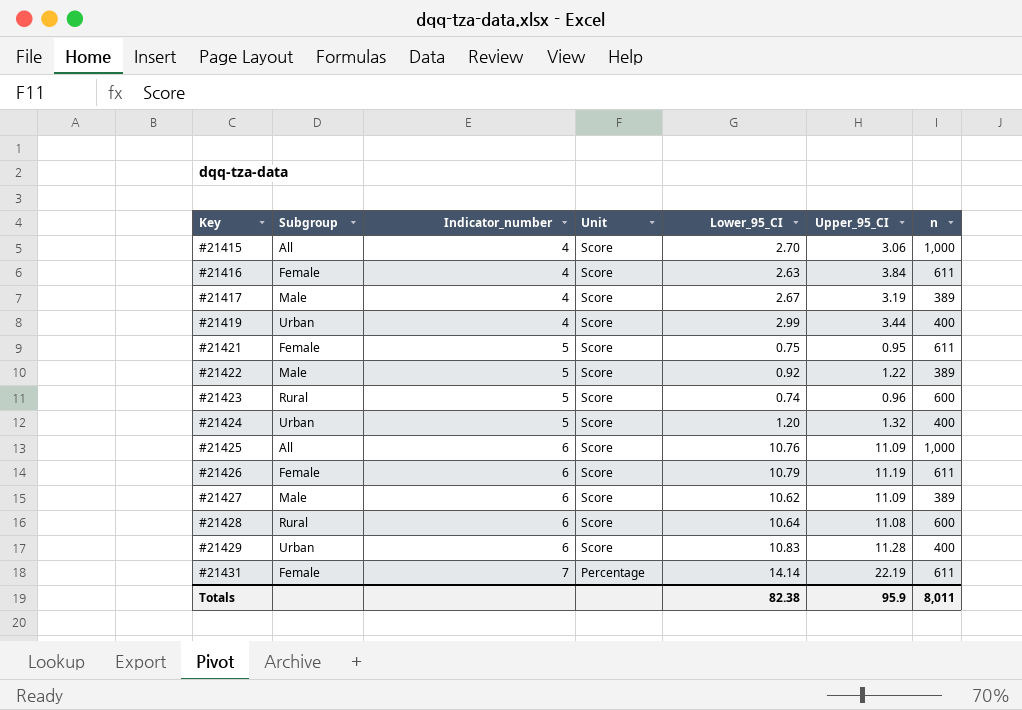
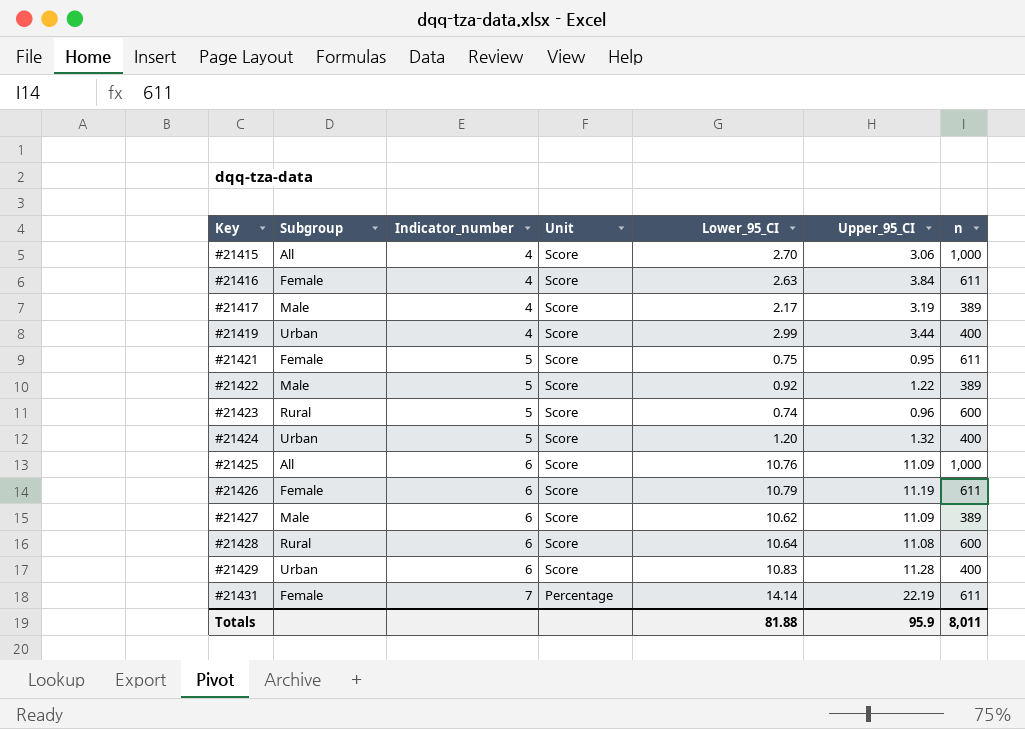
#21417 | Lower_95_CI: 2.67 -> 2.17
Totals | Lower_95_CI: 82.38 -> 81.88

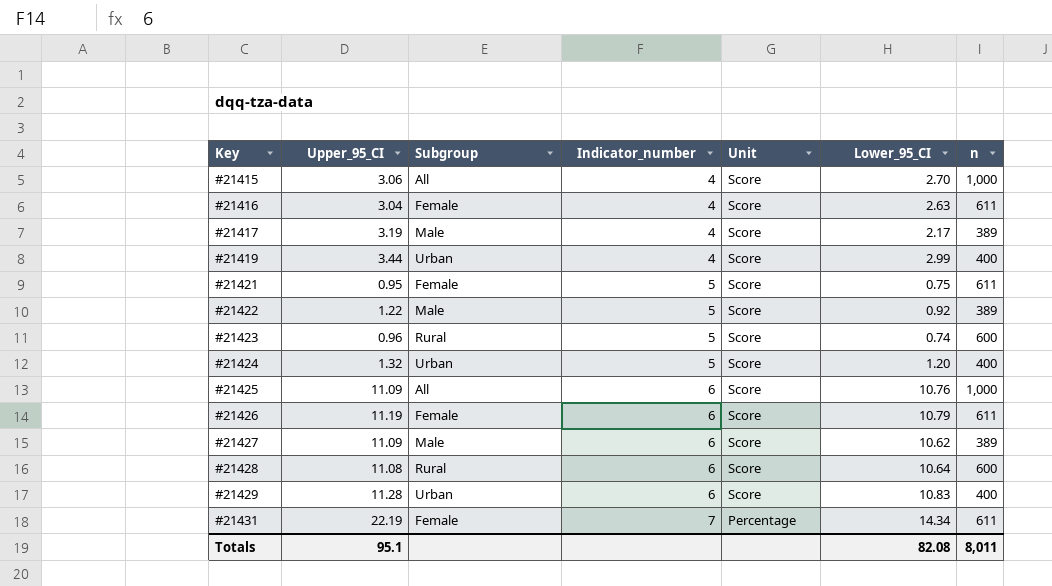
column Upper_95_CI | position: 6 -> 2
#21416 | Upper_95_CI: 3.84 -> 3.04
#21431 | Lower_95_CI: 14.14 -> 14.34
Totals | Upper_95_CI: 95.9 -> 95.1
Totals | Lower_95_CI: 81.88 -> 82.08

